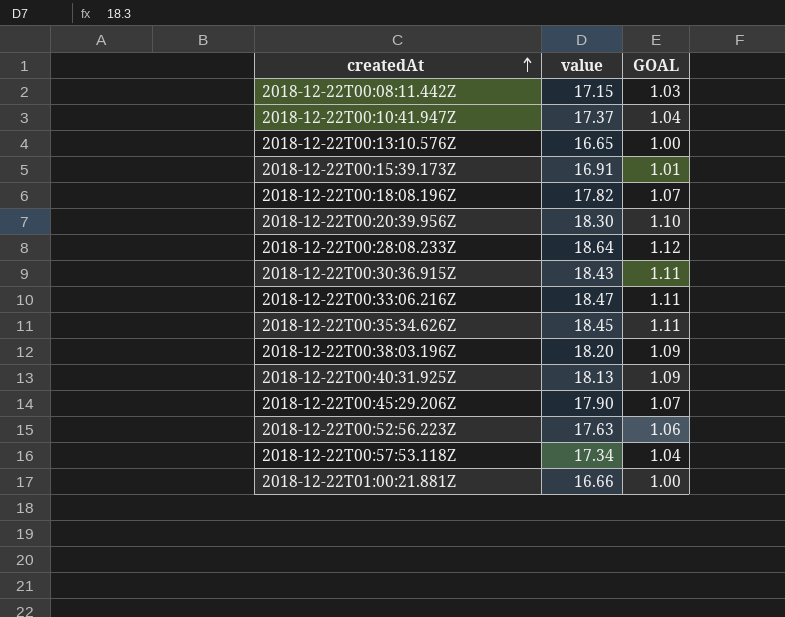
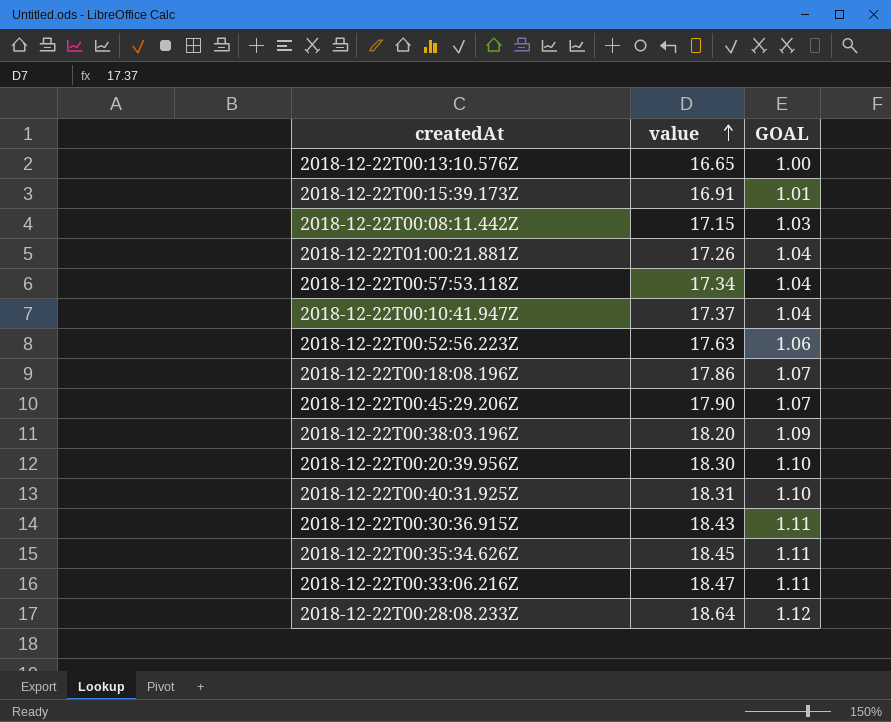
row order: createdAt ascending -> value ascending
2018-12-22T01:00:21.881Z | value: 16.66 -> 17.26
2018-12-22T01:00:21.881Z | GOAL: 1.00 -> 1.04
2018-12-22T00:18:08.196Z | value: 17.82 -> 17.86
2018-12-22T00:40:31.925Z | value: 18.13 -> 18.31
2018-12-22T00:40:31.925Z | GOAL: 1.09 -> 1.10

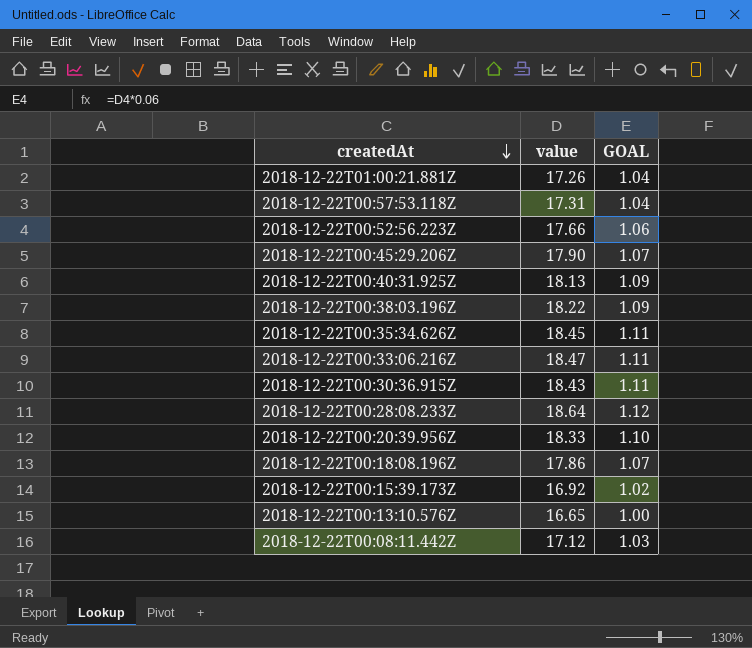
row order: value ascending -> createdAt descending
row 2018-12-22T00:10:41.947Z: 17.37 | 1.04 -> none
2018-12-22T00:57:53.118Z | value: 17.34 -> 17.31
2018-12-22T00:52:56.223Z | value: 17.63 -> 17.66
2018-12-22T00:40:31.925Z | value: 18.31 -> 18.13
2018-12-22T00:40:31.925Z | GOAL: 1.10 -> 1.09
2018-12-22T00:38:03.196Z | value: 18.20 -> 18.22
2018-12-22T00:20:39.956Z | value: 18.30 -> 18.33
2018-12-22T00:15:39.173Z | value: 16.91 -> 16.92
2018-12-22T00:15:39.173Z | GOAL: 1.01 -> 1.02
2018-12-22T00:08:11.442Z | value: 17.15 -> 17.12

